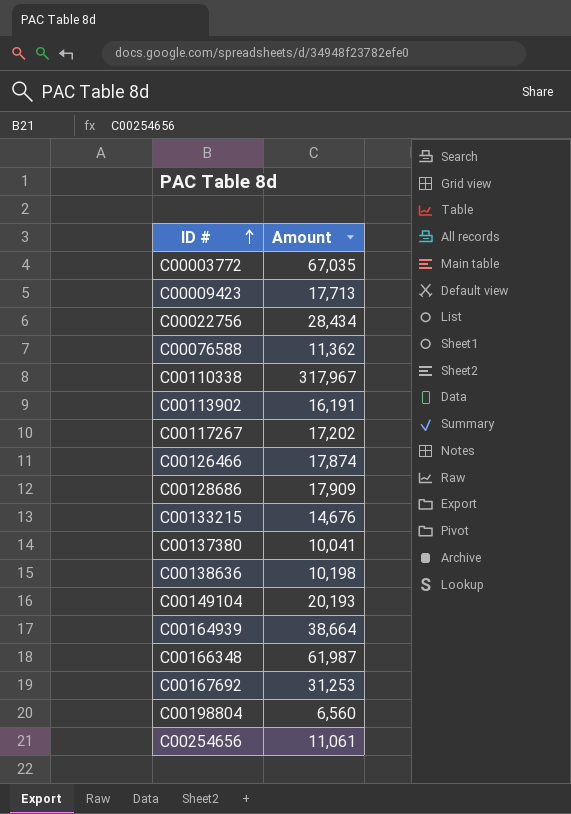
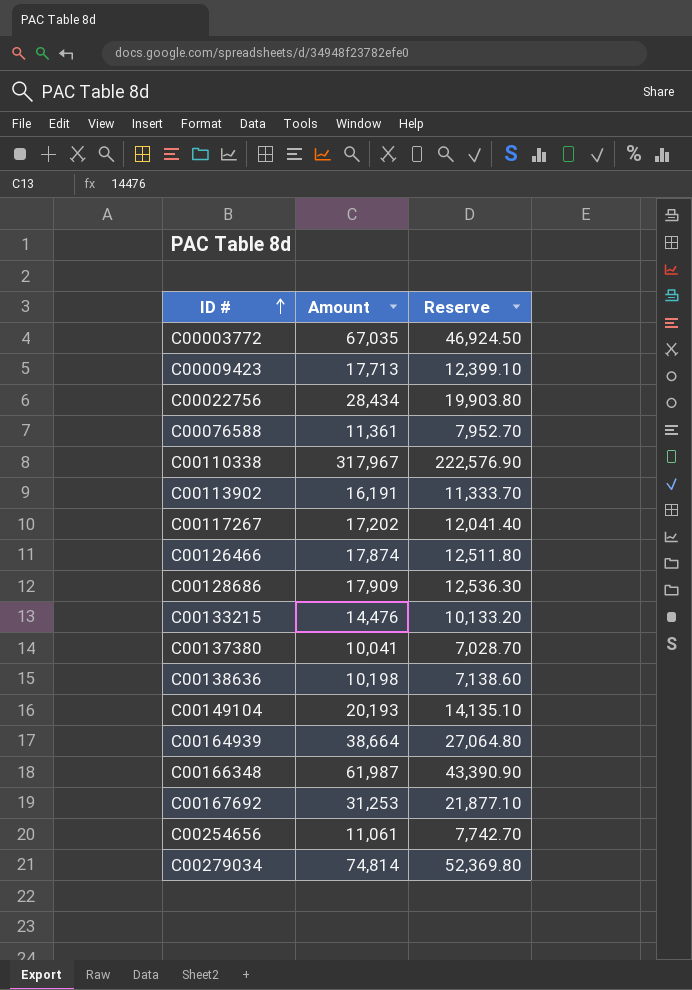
column Reserve | formula: none -> [Amount] * 0.7
row C00198804: 6,560 -> none
C00076588 | Amount: 11,362 -> 11,361
C00133215 | Amount: 14,676 -> 14,476
row C00279034: none -> 74,814 | 52,369.80

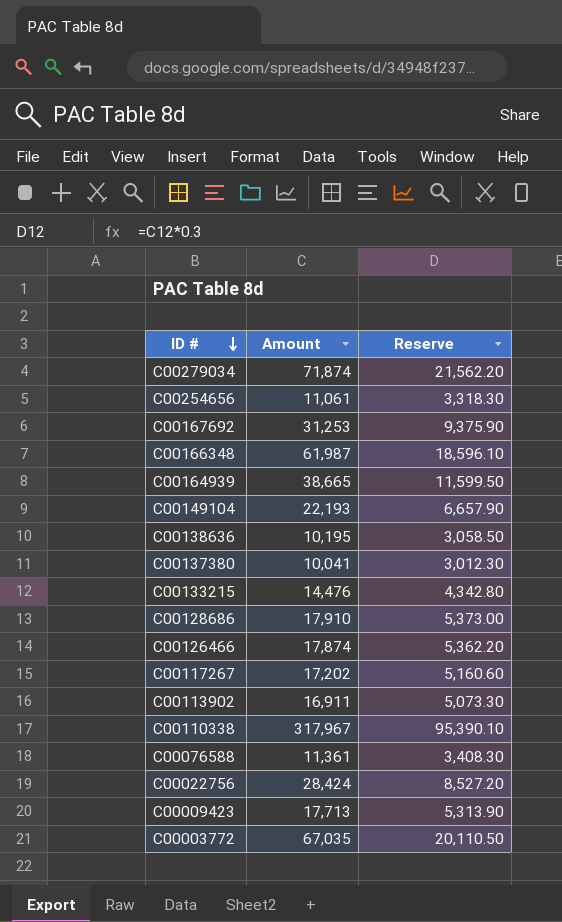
row order: ID # ascending -> ID # descending
column Reserve | formula: [Amount] * 0.7 -> [Amount] * 0.3
C00279034 | Amount: 74,814 -> 71,874
C00164939 | Amount: 38,664 -> 38,665
C00149104 | Amount: 20,193 -> 22,193
C00138636 | Amount: 10,198 -> 10,195
C00128686 | Amount: 17,909 -> 17,910
C00113902 | Amount: 16,191 -> 16,911
C00022756 | Amount: 28,434 -> 28,424

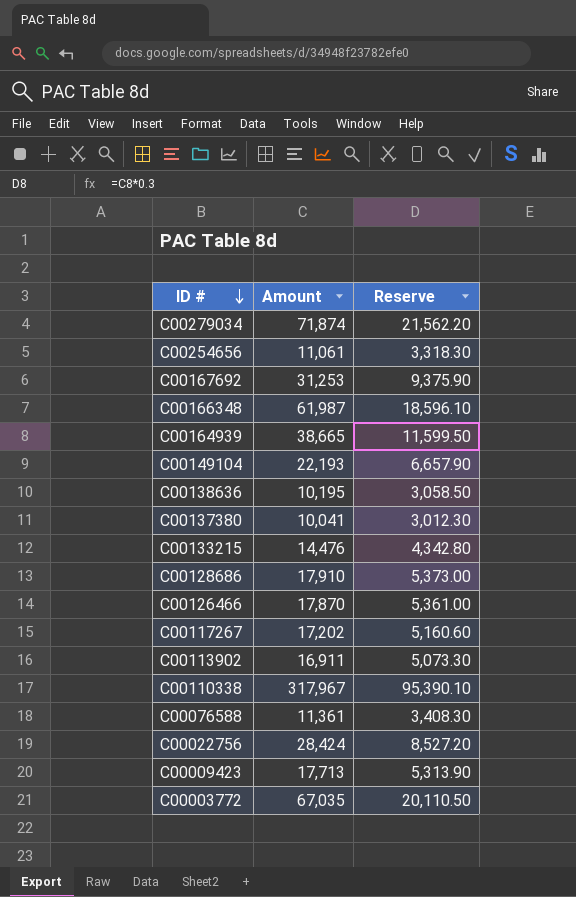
C00126466 | Amount: 17,874 -> 17,870
C00126466 | Reserve: 5,362.20 -> 5,361.00

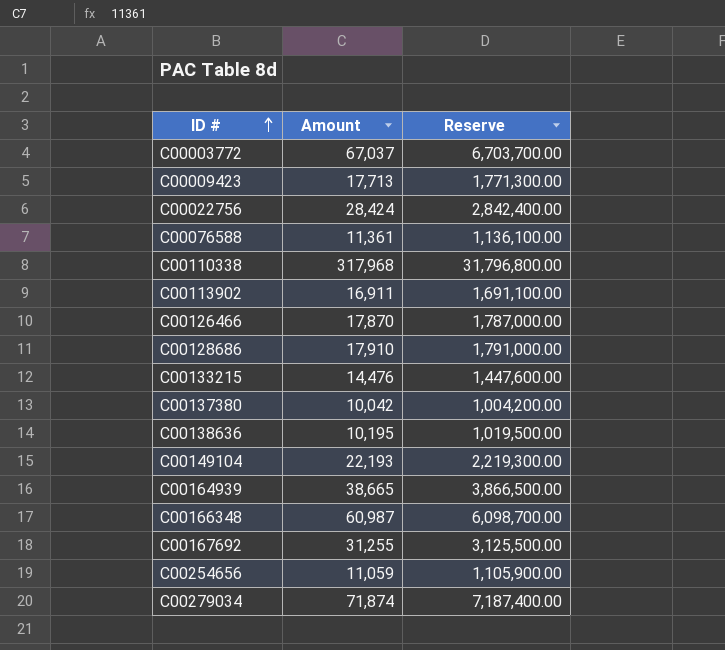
row order: ID # descending -> ID # ascending
column Reserve | formula: [Amount] * 0.3 -> [Amount] * 100
row C00117267: 17,202 | 5,160.60 -> none
C00003772 | Amount: 67,035 -> 67,037
C00110338 | Amount: 317,967 -> 317,968
C00137380 | Amount: 10,041 -> 10,042
C00166348 | Amount: 61,987 -> 60,987
C00167692 | Amount: 31,253 -> 31,255
C00254656 | Amount: 11,061 -> 11,059

